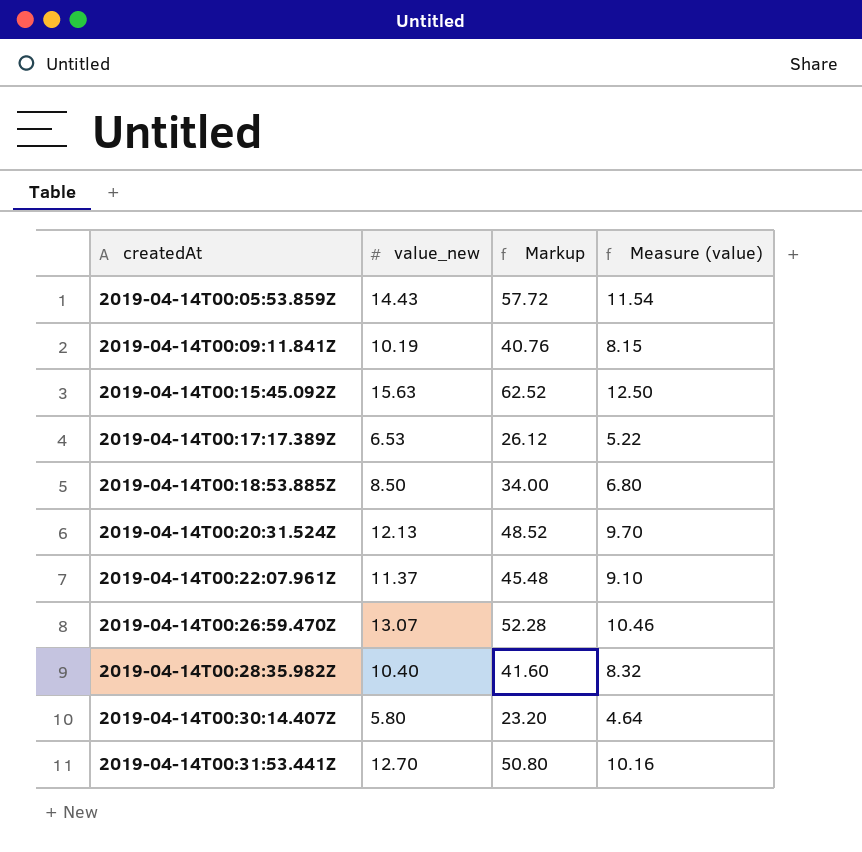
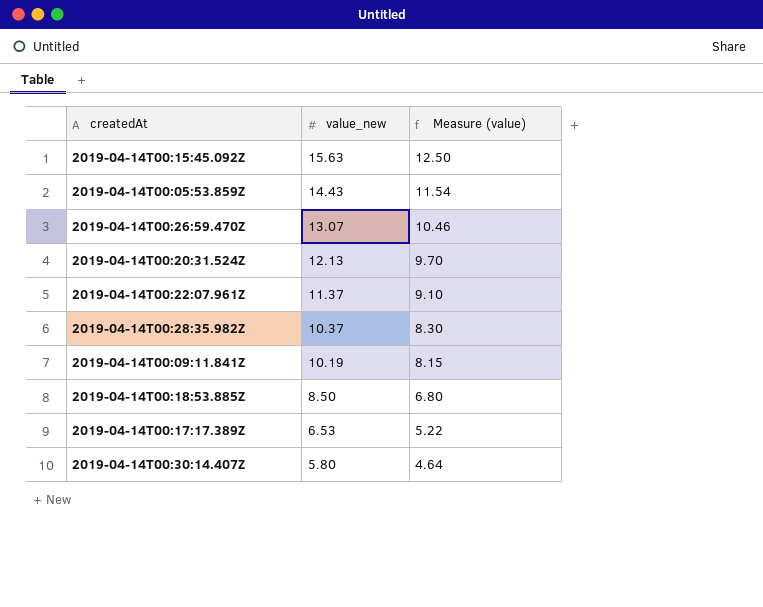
row order: createdAt ascending -> value_new descending
column Markup | formula: [value_new] * 4 -> none
row 2019-04-14T00:31:53.441Z: 12.70 | 50.80 | 10.16 -> none
2019-04-14T00:28:35.982Z | value_new: 10.40 -> 10.37
2019-04-14T00:28:35.982Z | Measure (value): 8.32 -> 8.30

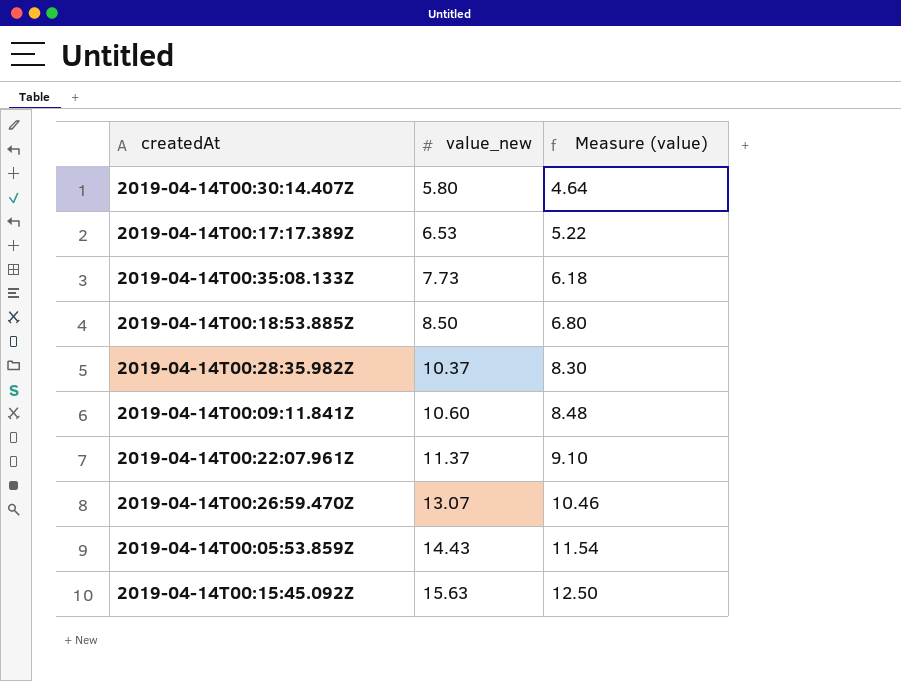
row order: value_new descending -> value_new ascending
row 2019-04-14T00:20:31.524Z: 12.13 | 9.70 -> none
row 2019-04-14T00:35:08.133Z: none -> 7.73 | 6.18
2019-04-14T00:09:11.841Z | value_new: 10.19 -> 10.60
2019-04-14T00:09:11.841Z | Measure (value): 8.15 -> 8.48

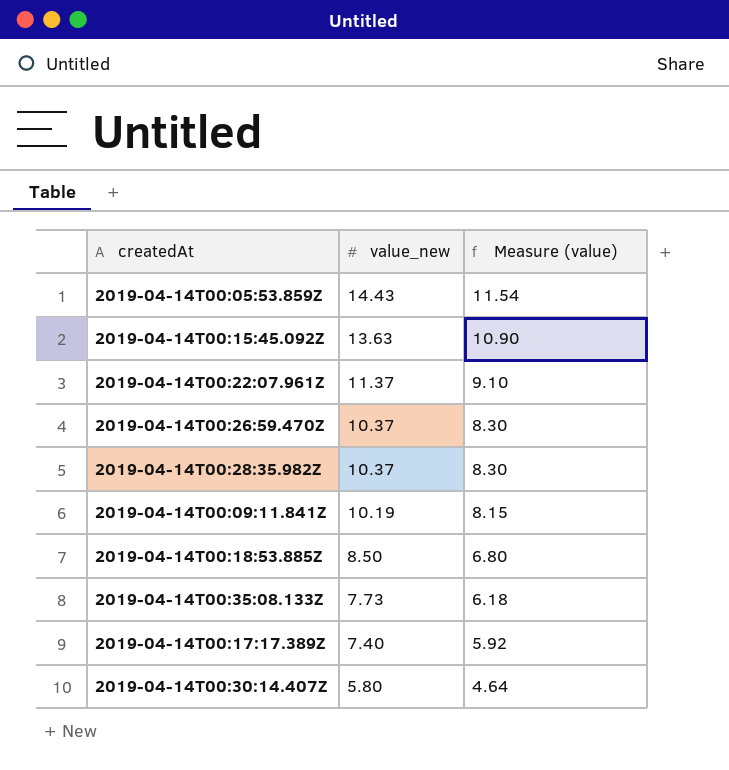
row order: value_new ascending -> value_new descending
2019-04-14T00:15:45.092Z | value_new: 15.63 -> 13.63
2019-04-14T00:15:45.092Z | Measure (value): 12.50 -> 10.90
2019-04-14T00:26:59.470Z | value_new: 13.07 -> 10.37
2019-04-14T00:26:59.470Z | Measure (value): 10.46 -> 8.30
2019-04-14T00:09:11.841Z | value_new: 10.60 -> 10.19
2019-04-14T00:09:11.841Z | Measure (value): 8.48 -> 8.15
2019-04-14T00:17:17.389Z | value_new: 6.53 -> 7.40
2019-04-14T00:17:17.389Z | Measure (value): 5.22 -> 5.92

